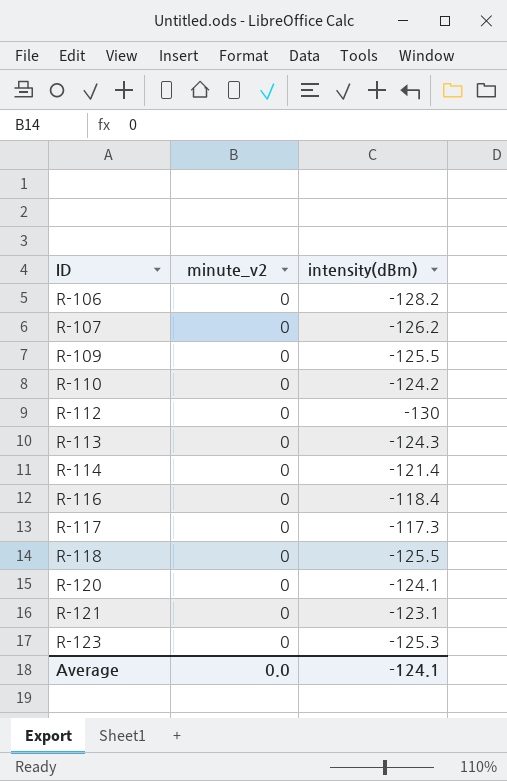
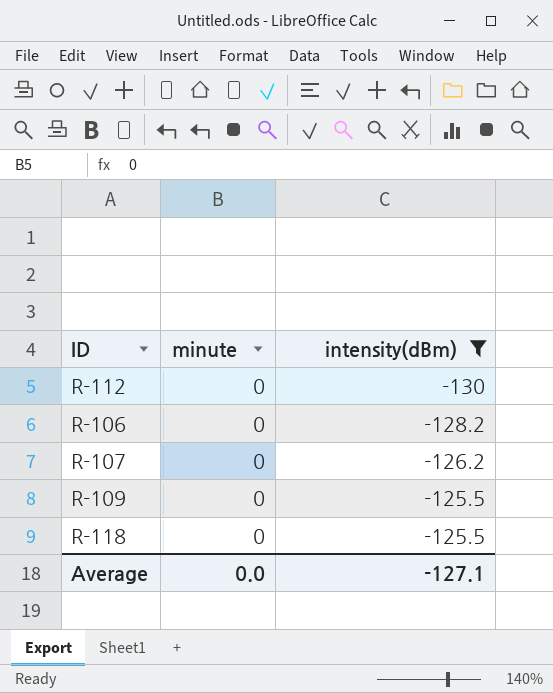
filter: none -> intensity(dBm) <= -125.5
row order: ID ascending -> intensity(dBm) ascending
column name: minute_v2 -> minute
Average | intensity(dBm): -124.1 -> -127.1

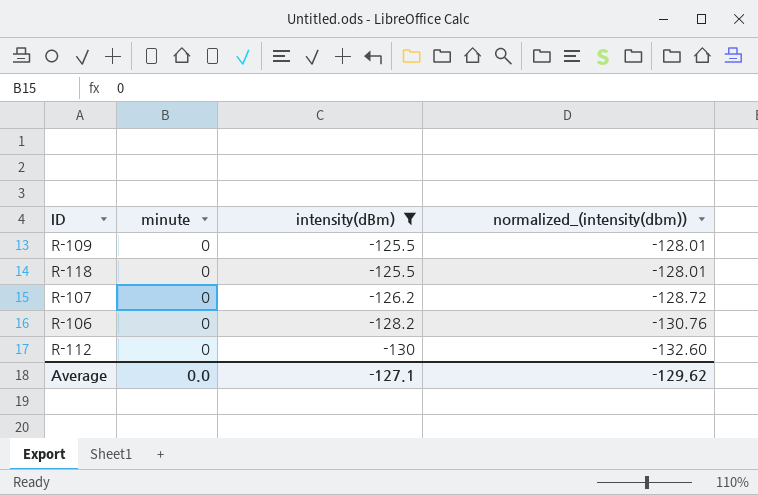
row order: intensity(dBm) ascending -> intensity(dBm) descending
column normalized_(intensity(dbm)) | formula: none -> [intensity(dBm)] * 1.02

